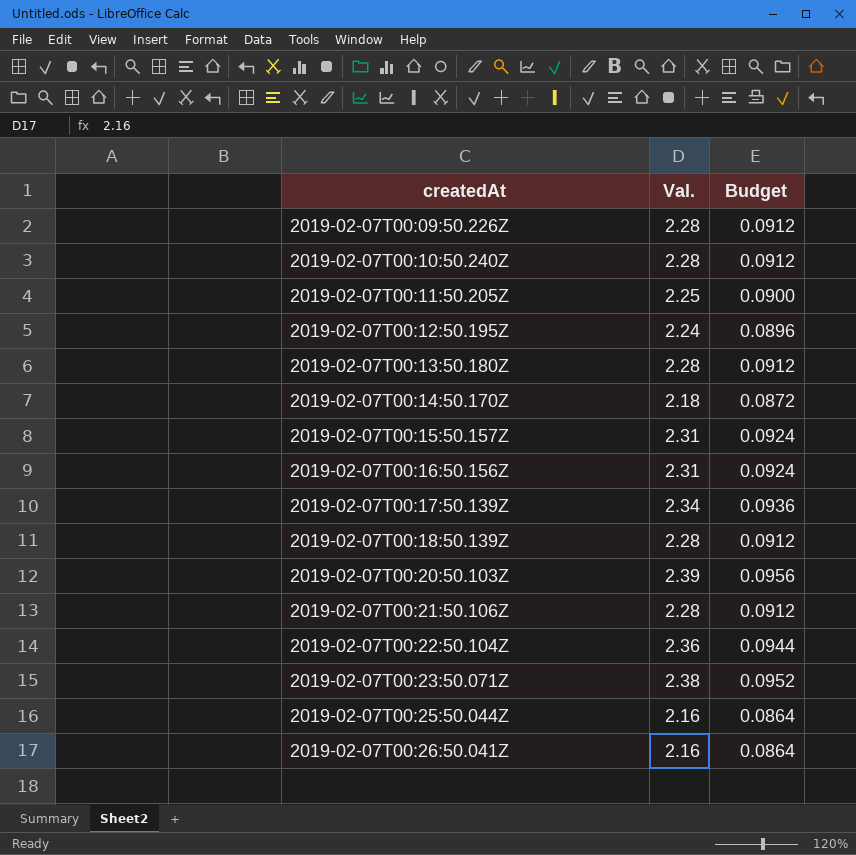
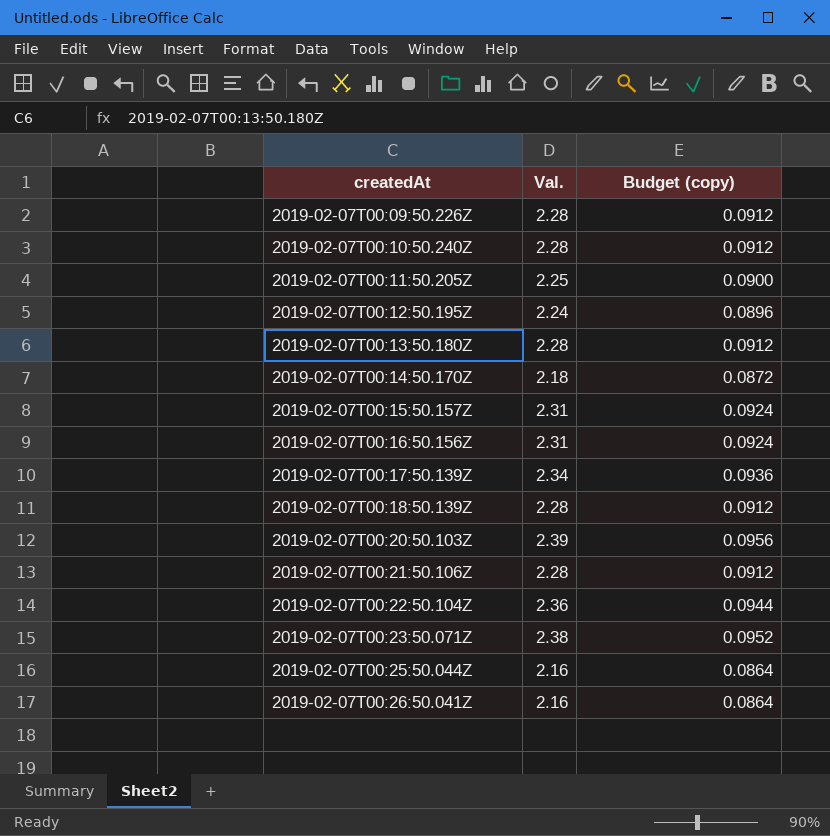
column name: Budget -> Budget (copy)

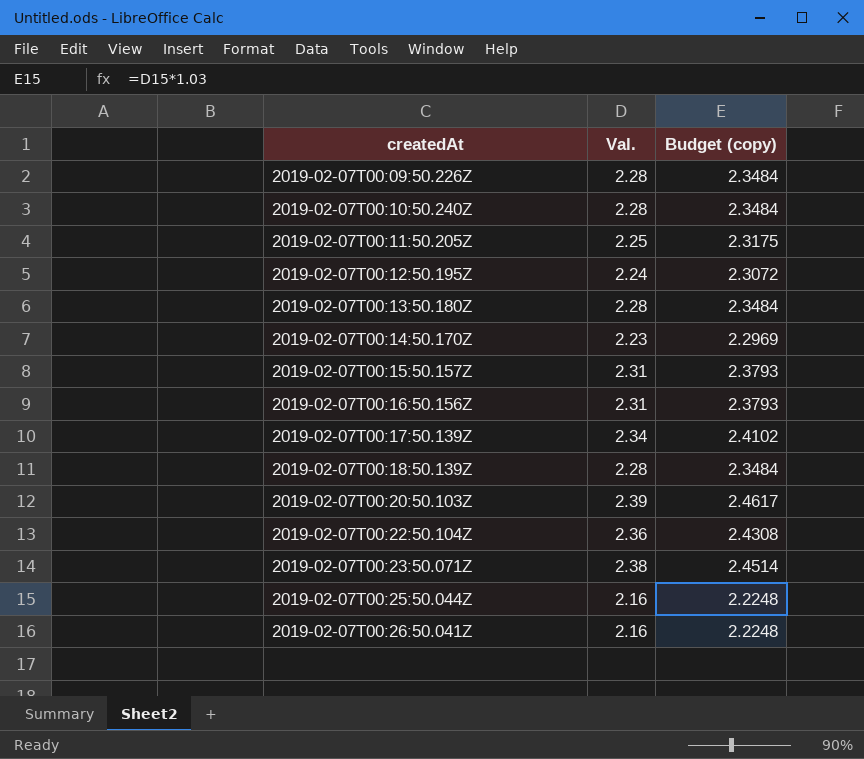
column Budget (copy) | formula: [Val.] * 0.04 -> [Val.] * 1.03
row 2019-02-07T00:21:50.106Z: 2.28 | 0.0912 -> none
2019-02-07T00:14:50.170Z | Val.: 2.18 -> 2.23

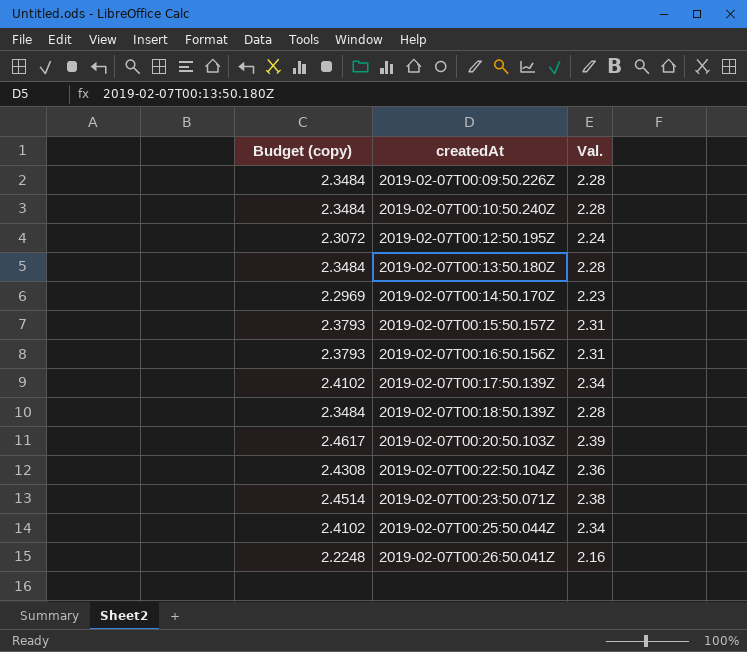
column Budget (copy) | position: 3 -> 1
row 2019-02-07T00:11:50.205Z: 2.25 | 2.3175 -> none
2019-02-07T00:25:50.044Z | Budget (copy): 2.2248 -> 2.4102
2019-02-07T00:25:50.044Z | Val.: 2.16 -> 2.34

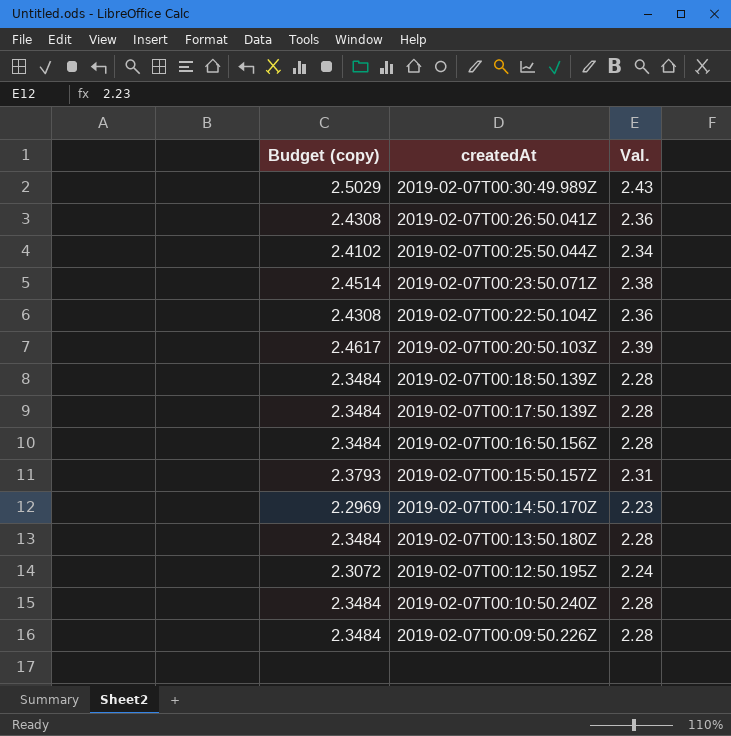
row order: createdAt ascending -> createdAt descending
row 2019-02-07T00:30:49.989Z: none -> 2.5029 | 2.43
2019-02-07T00:26:50.041Z | Budget (copy): 2.2248 -> 2.4308
2019-02-07T00:26:50.041Z | Val.: 2.16 -> 2.36
2019-02-07T00:17:50.139Z | Budget (copy): 2.4102 -> 2.3484
2019-02-07T00:17:50.139Z | Val.: 2.34 -> 2.28
2019-02-07T00:16:50.156Z | Budget (copy): 2.3793 -> 2.3484
2019-02-07T00:16:50.156Z | Val.: 2.31 -> 2.28

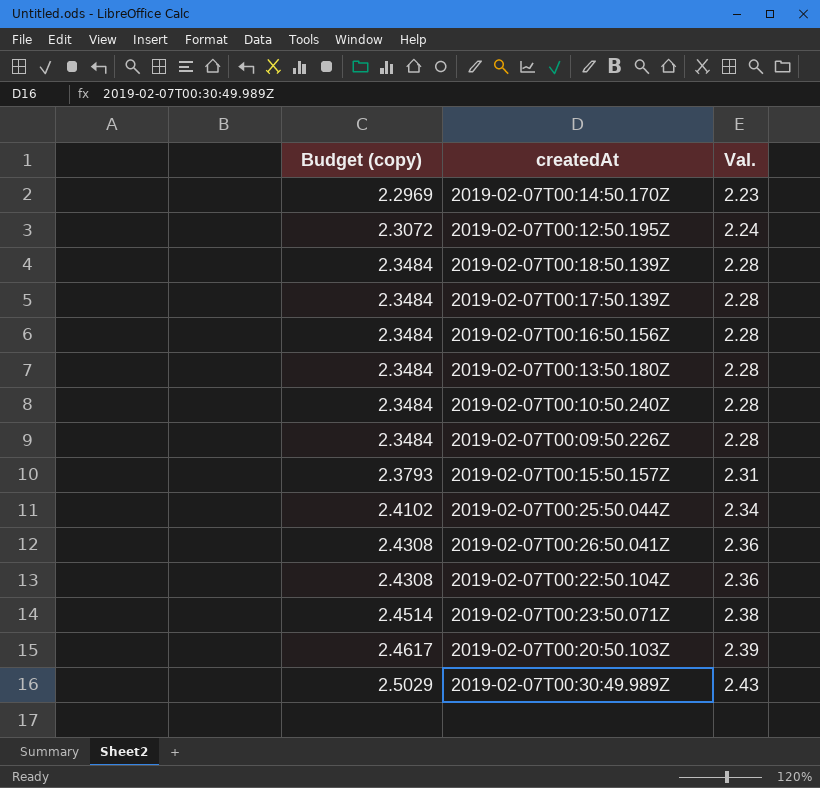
row order: createdAt descending -> Budget (copy) ascending

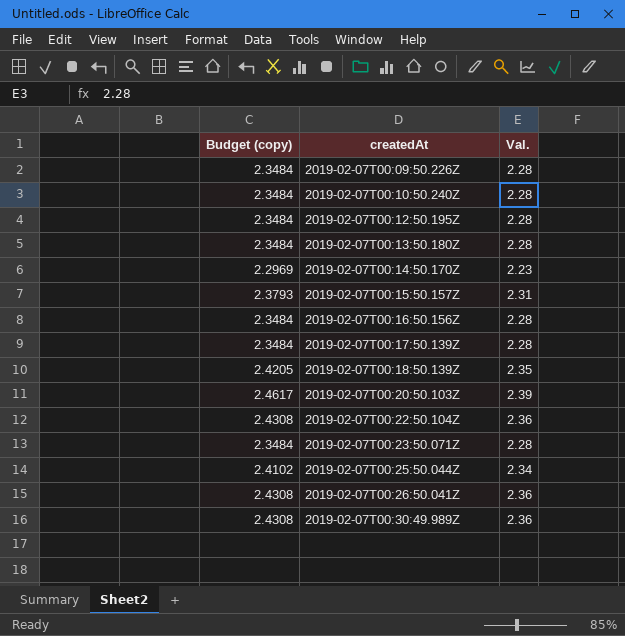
row order: Budget (copy) ascending -> createdAt ascending
2019-02-07T00:12:50.195Z | Budget (copy): 2.3072 -> 2.3484
2019-02-07T00:12:50.195Z | Val.: 2.24 -> 2.28
2019-02-07T00:18:50.139Z | Budget (copy): 2.3484 -> 2.4205
2019-02-07T00:18:50.139Z | Val.: 2.28 -> 2.35
2019-02-07T00:23:50.071Z | Budget (copy): 2.4514 -> 2.3484
2019-02-07T00:23:50.071Z | Val.: 2.38 -> 2.28
2019-02-07T00:30:49.989Z | Budget (copy): 2.5029 -> 2.4308
2019-02-07T00:30:49.989Z | Val.: 2.43 -> 2.36

